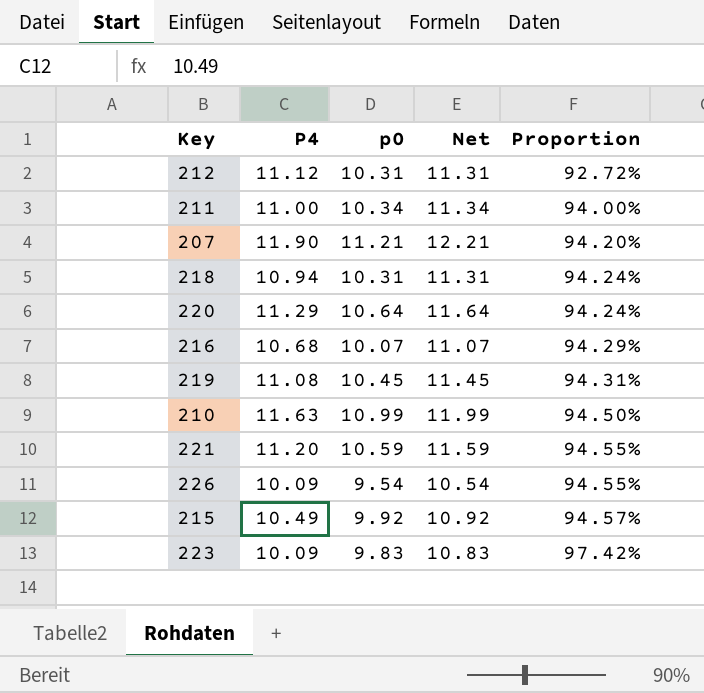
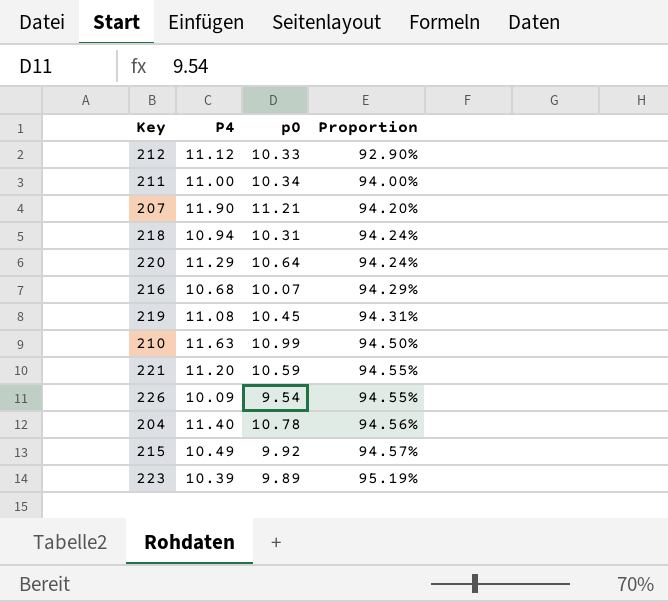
column Net | formula: [p0] + 1 -> none
212 | p0: 10.31 -> 10.33
212 | Proportion: 92.72% -> 92.90%
row 204: none -> 11.40 | 10.78 | 94.56%
223 | P4: 10.09 -> 10.39
223 | p0: 9.83 -> 9.89
223 | Proportion: 97.42% -> 95.19%

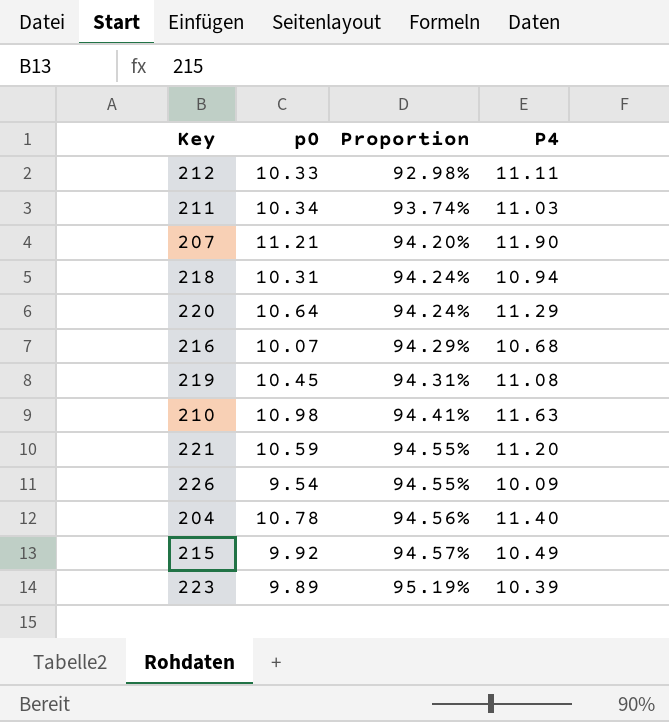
column P4 | position: 2 -> 4
212 | Proportion: 92.90% -> 92.98%
212 | P4: 11.12 -> 11.11
211 | Proportion: 94.00% -> 93.74%
211 | P4: 11.00 -> 11.03
210 | p0: 10.99 -> 10.98
210 | Proportion: 94.50% -> 94.41%

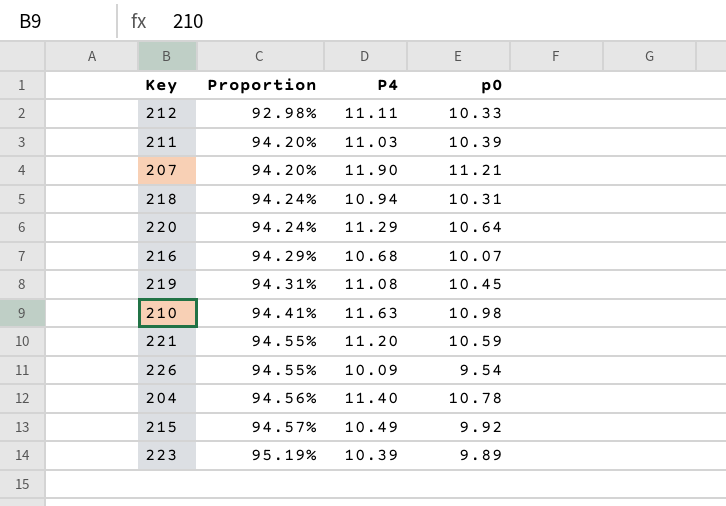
column p0 | position: 2 -> 4
211 | Proportion: 93.74% -> 94.20%
211 | p0: 10.34 -> 10.39

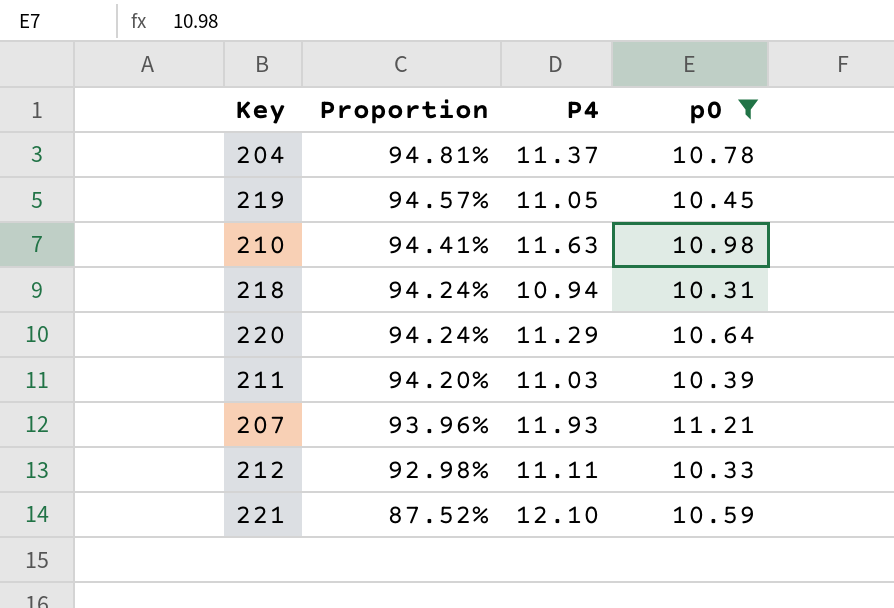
filter: none -> p0 >= 10.31
row order: Proportion ascending -> Proportion descending
204 | Proportion: 94.56% -> 94.81%
204 | P4: 11.40 -> 11.37
219 | Proportion: 94.31% -> 94.57%
219 | P4: 11.08 -> 11.05
207 | Proportion: 94.20% -> 93.96%
207 | P4: 11.90 -> 11.93
221 | Proportion: 94.55% -> 87.52%
221 | P4: 11.20 -> 12.10

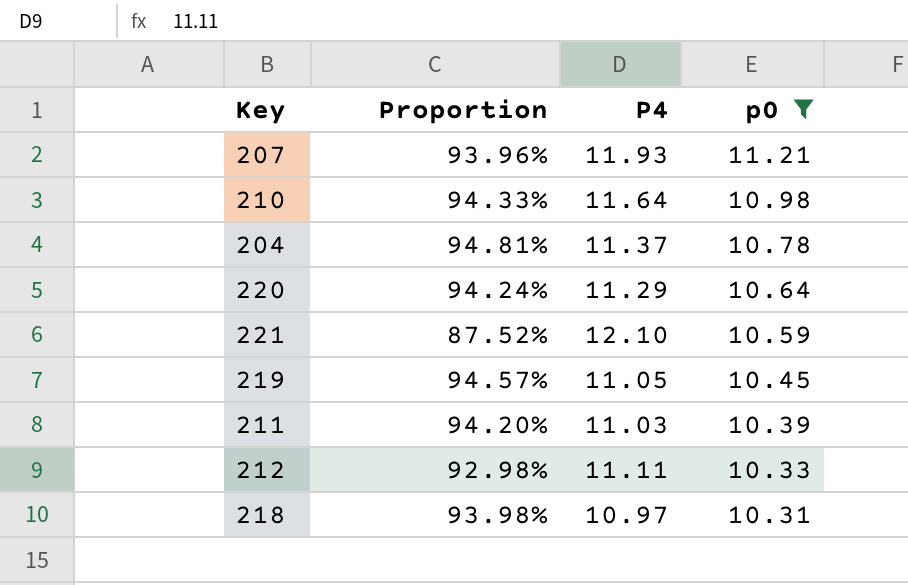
row order: Proportion descending -> p0 descending
210 | Proportion: 94.41% -> 94.33%
210 | P4: 11.63 -> 11.64
218 | Proportion: 94.24% -> 93.98%
218 | P4: 10.94 -> 10.97

